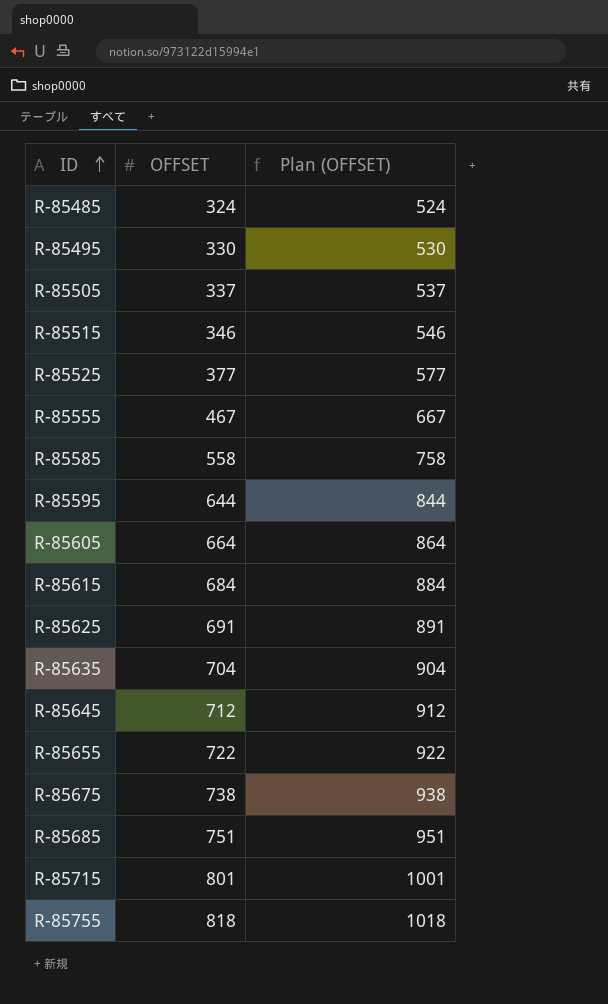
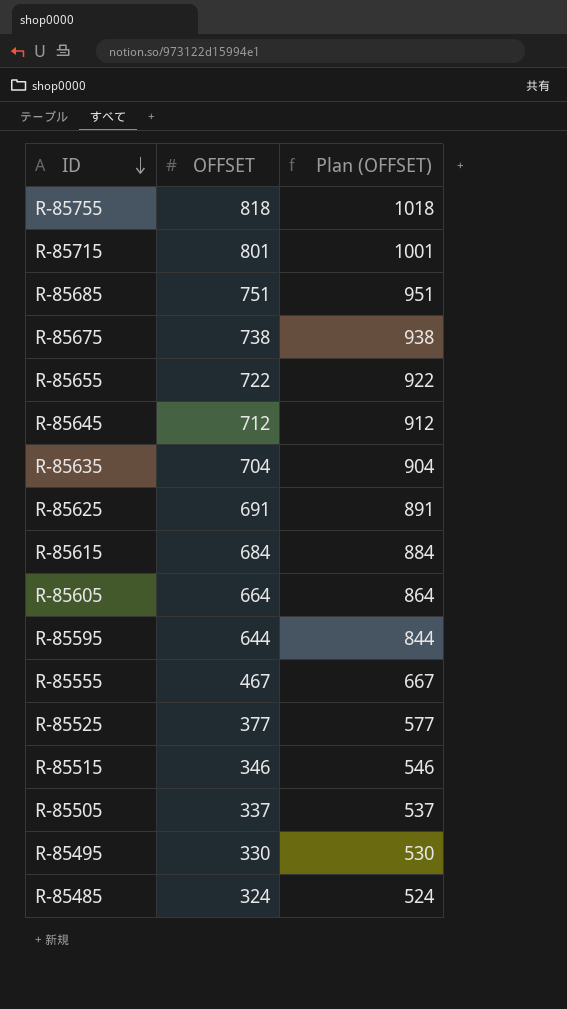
row order: ID ascending -> ID descending
row R-85585: 558 | 758 -> none

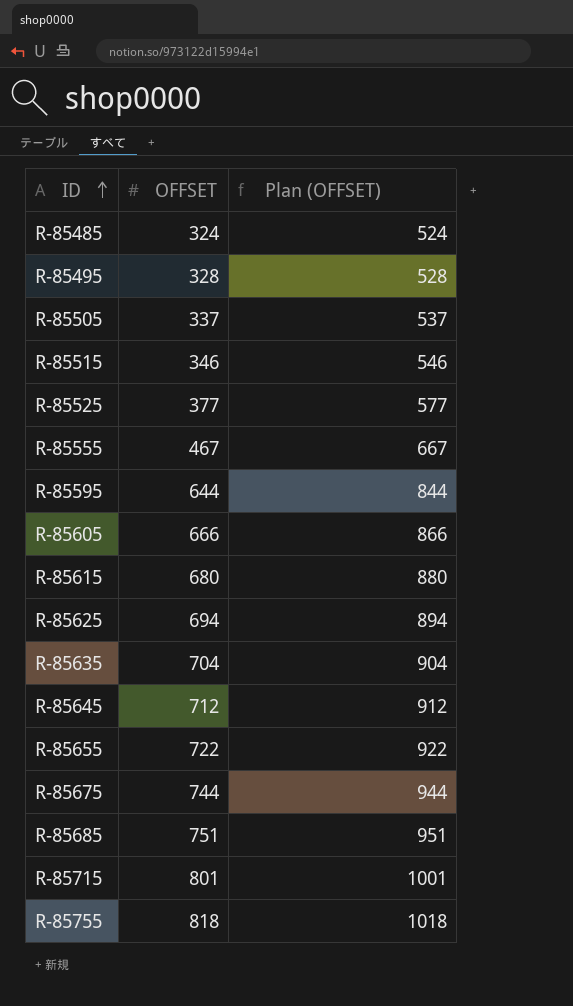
row order: ID descending -> ID ascending
R-85495 | OFFSET: 330 -> 328
R-85495 | Plan (OFFSET): 530 -> 528
R-85605 | OFFSET: 664 -> 666
R-85605 | Plan (OFFSET): 864 -> 866
R-85615 | OFFSET: 684 -> 680
R-85615 | Plan (OFFSET): 884 -> 880
R-85625 | OFFSET: 691 -> 694
R-85625 | Plan (OFFSET): 891 -> 894
R-85675 | OFFSET: 738 -> 744
R-85675 | Plan (OFFSET): 938 -> 944

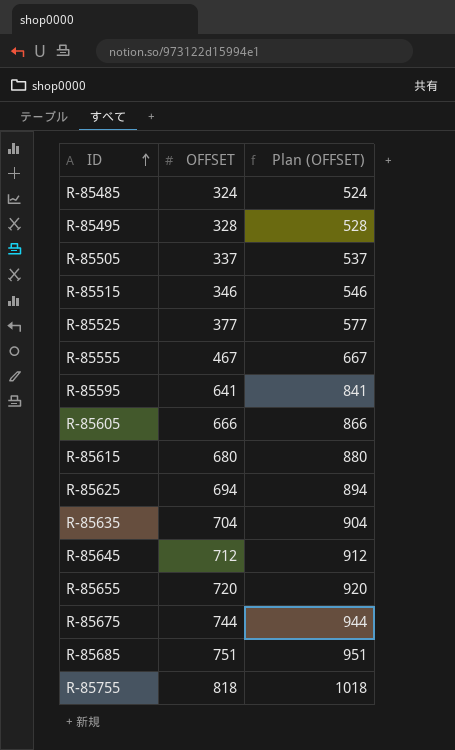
row R-85715: 801 | 1001 -> none
R-85595 | OFFSET: 644 -> 641
R-85595 | Plan (OFFSET): 844 -> 841
R-85655 | OFFSET: 722 -> 720
R-85655 | Plan (OFFSET): 922 -> 920

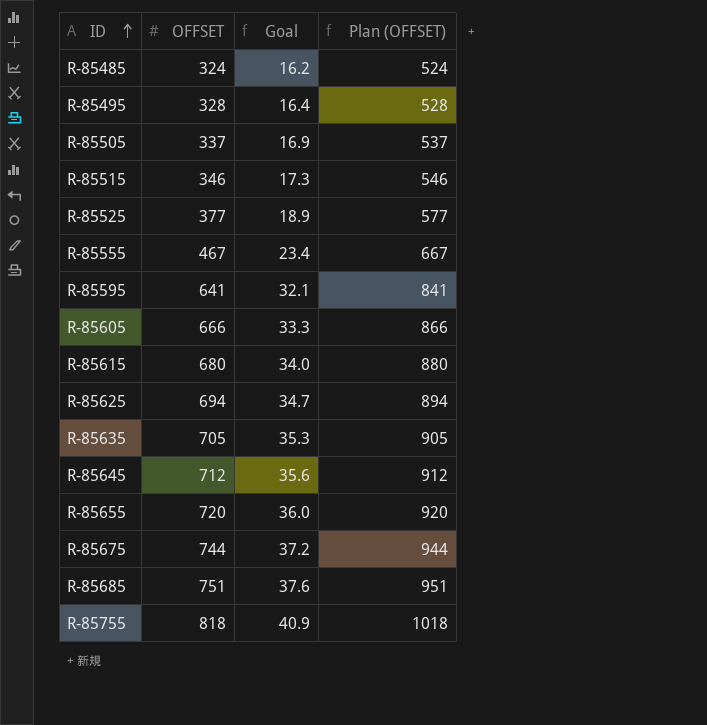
column Goal | formula: none -> [OFFSET] * 0.05
R-85635 | OFFSET: 704 -> 705
R-85635 | Plan (OFFSET): 904 -> 905

